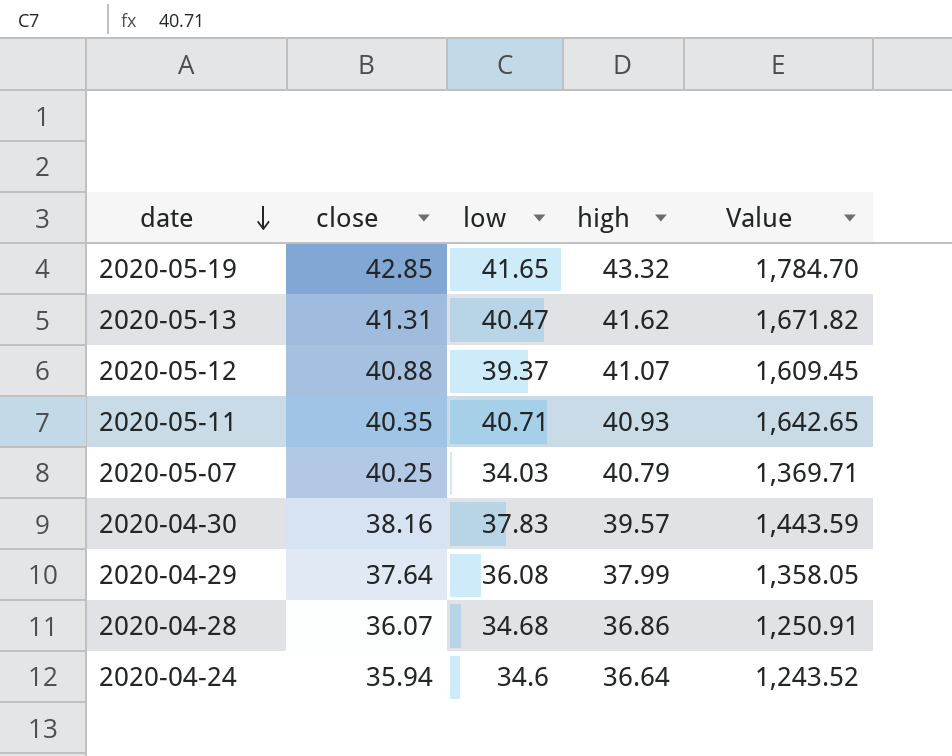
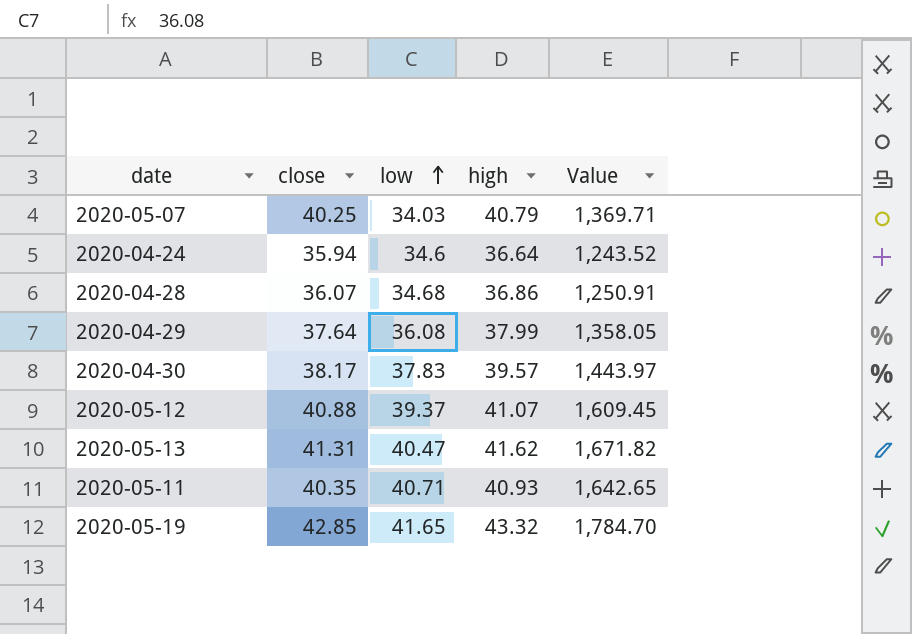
row order: date descending -> low ascending
2020-04-30 | close: 38.16 -> 38.17
2020-04-30 | Value: 1,443.59 -> 1,443.97

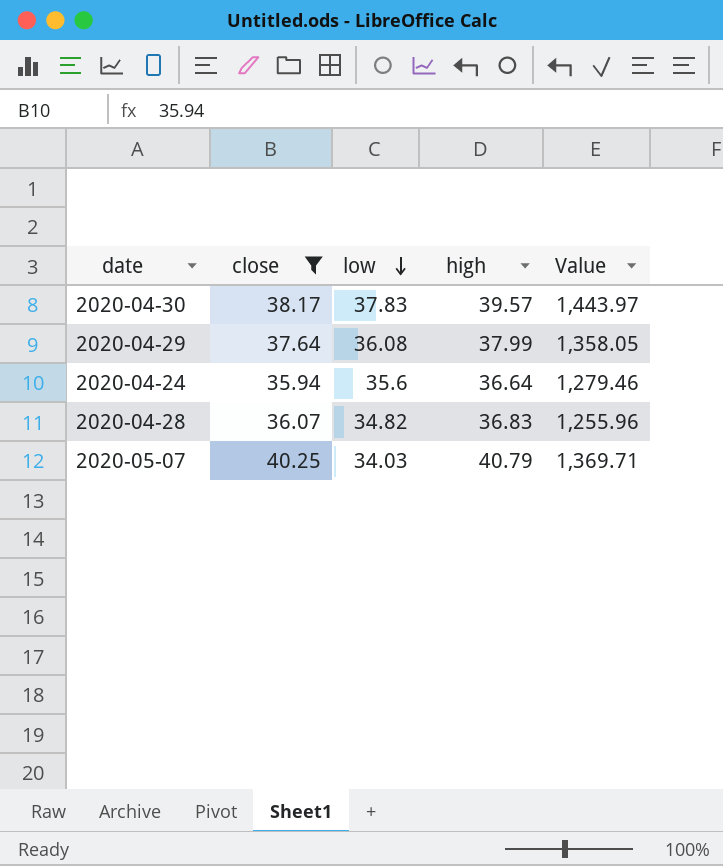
filter: none -> close <= 40.25
row order: low ascending -> low descending
2020-04-24 | low: 34.6 -> 35.6
2020-04-24 | Value: 1,243.52 -> 1,279.46
2020-04-28 | low: 34.68 -> 34.82
2020-04-28 | high: 36.86 -> 36.83
2020-04-28 | Value: 1,250.91 -> 1,255.96

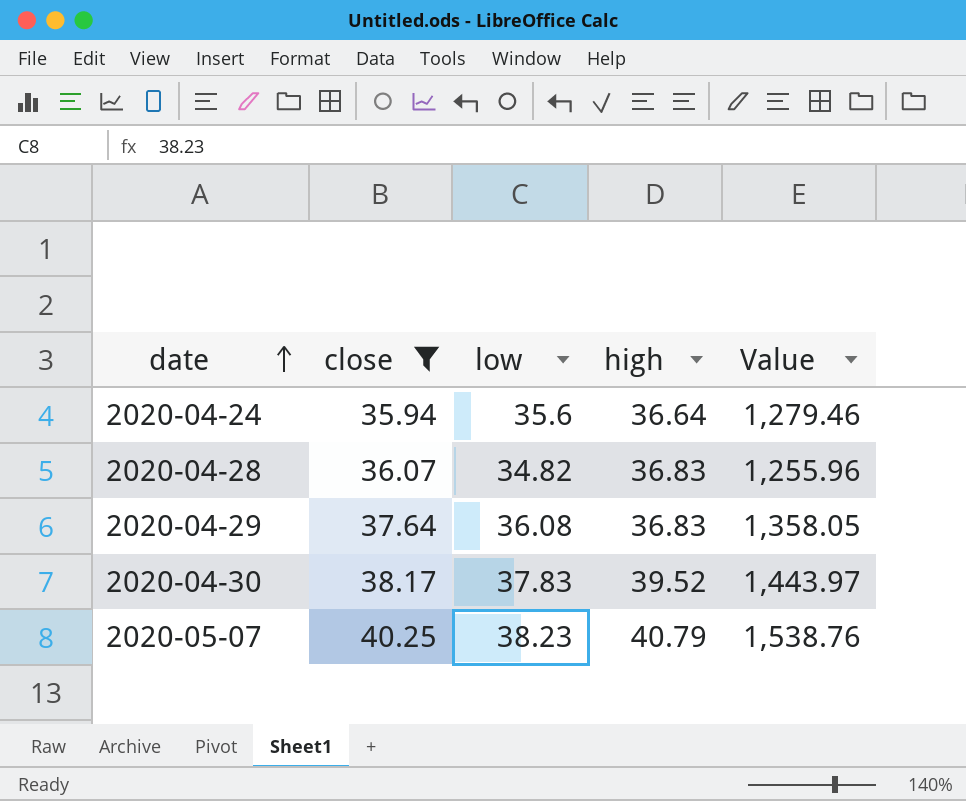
row order: low descending -> date ascending
2020-04-29 | high: 37.99 -> 36.83
2020-04-30 | high: 39.57 -> 39.52
2020-05-07 | low: 34.03 -> 38.23
2020-05-07 | Value: 1,369.71 -> 1,538.76

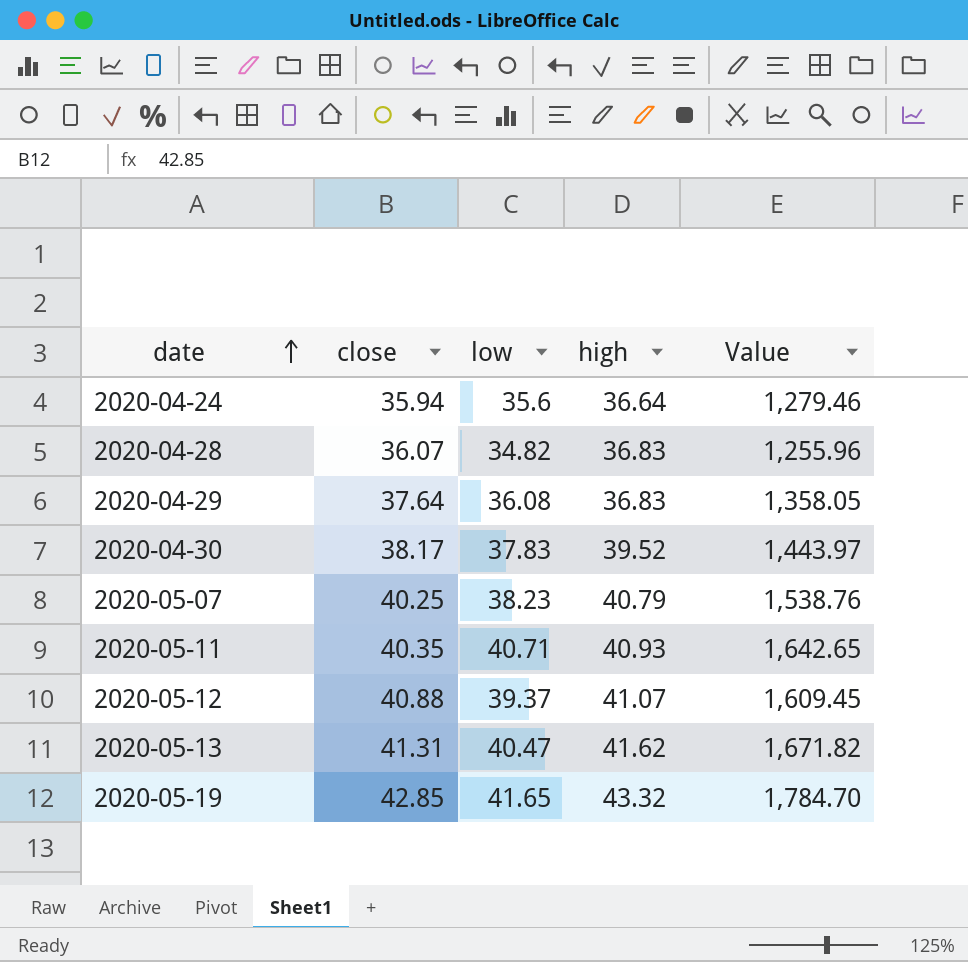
filter: close <= 40.25 -> none

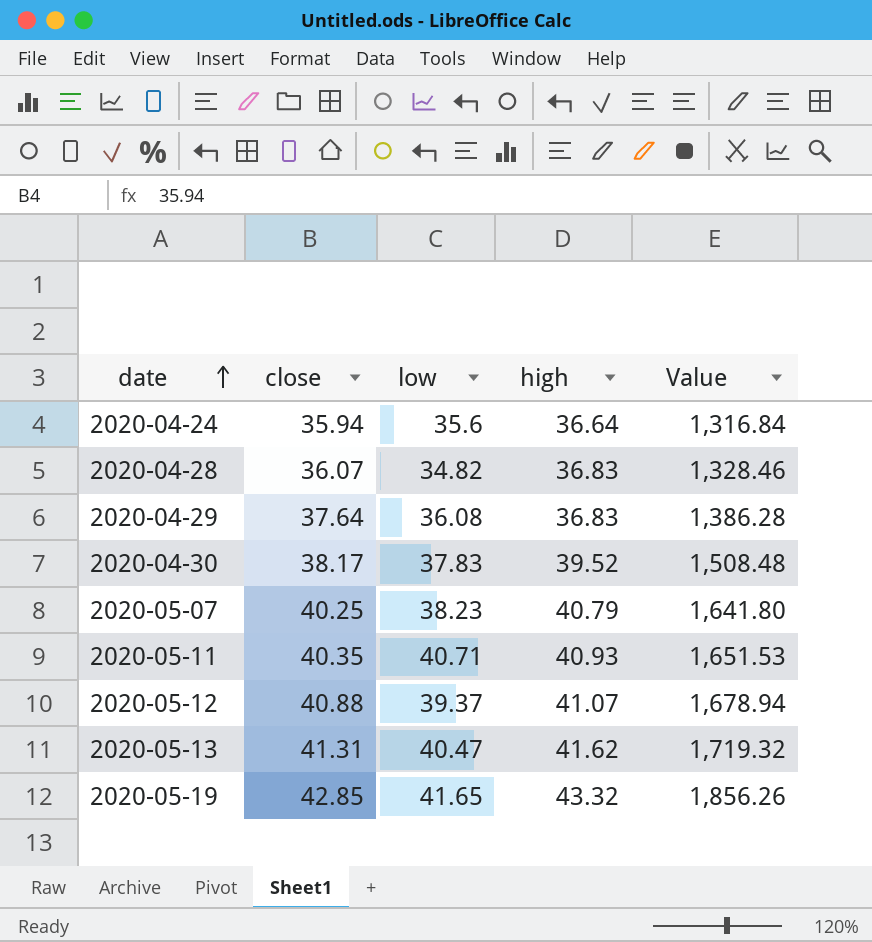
column Value | formula: [close] * [low] -> [close] * [high]

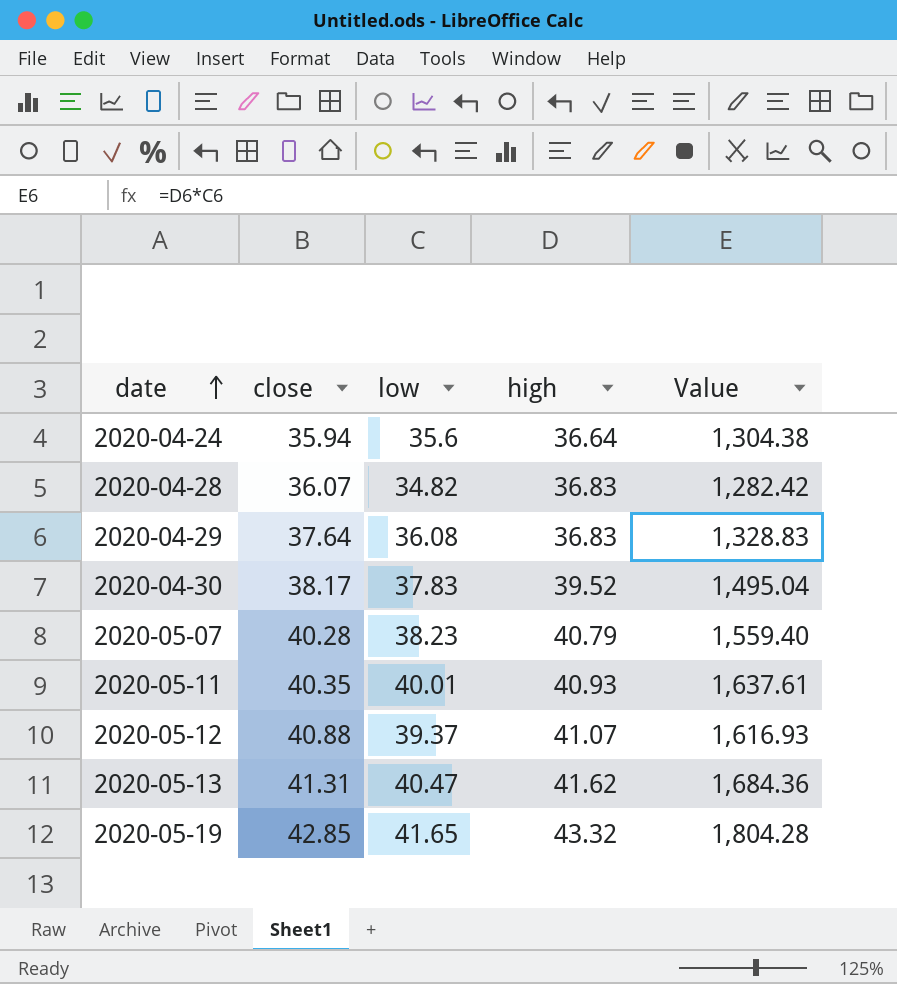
column Value | formula: [close] * [high] -> [low] * [high]
2020-05-07 | close: 40.25 -> 40.28
2020-05-11 | low: 40.71 -> 40.01

